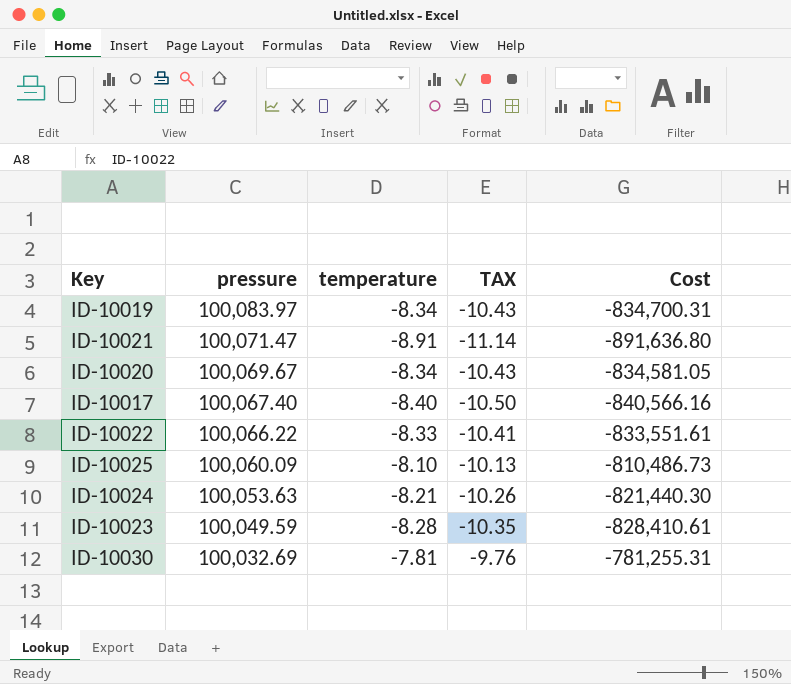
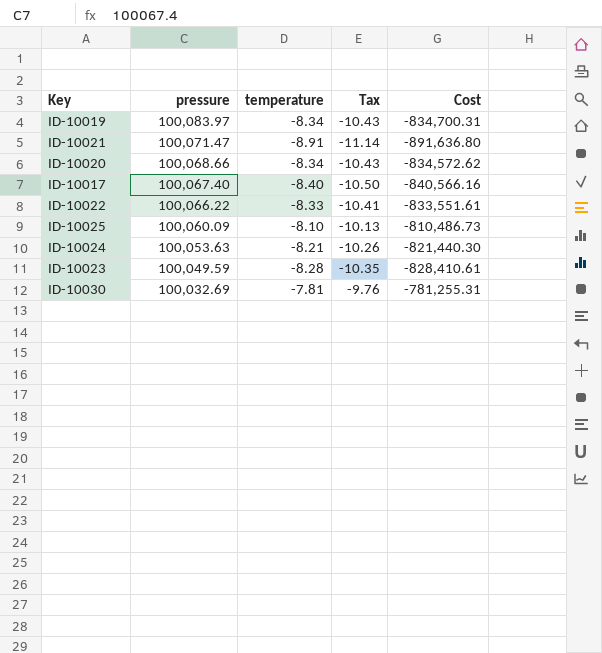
column name: TAX -> Tax
ID-10020 | pressure: 100,069.67 -> 100,068.66
ID-10020 | Cost: -834,581.05 -> -834,572.62

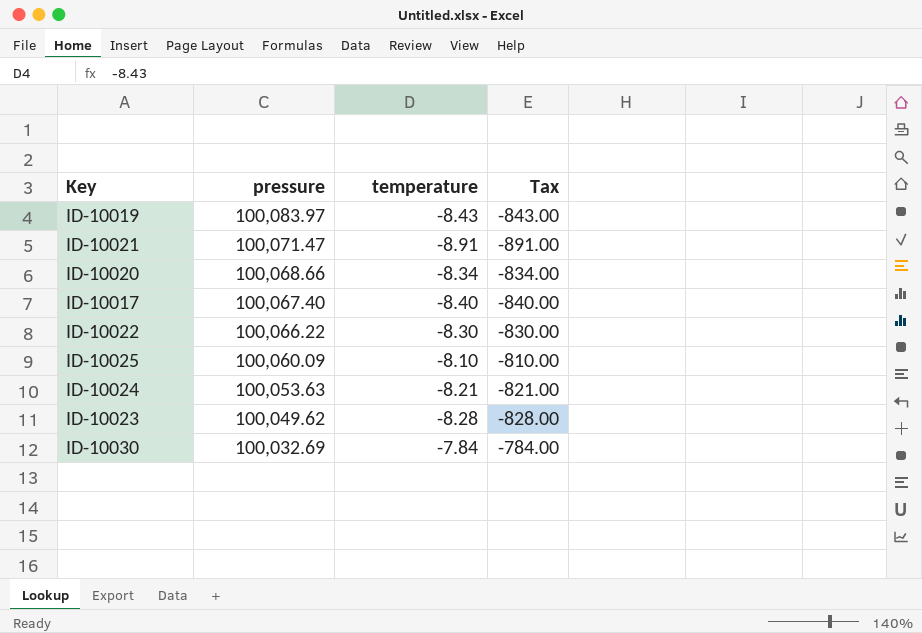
column Cost | formula: [pressure] * [temperature] -> none
column Tax | formula: [temperature] * 1.25 -> [temperature] * 100
ID-10019 | temperature: -8.34 -> -8.43
ID-10022 | temperature: -8.33 -> -8.30
ID-10023 | pressure: 100,049.59 -> 100,049.62
ID-10030 | temperature: -7.81 -> -7.84

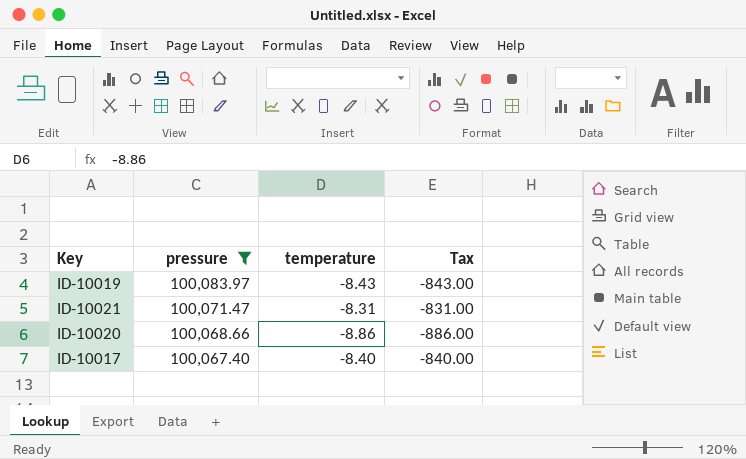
filter: none -> pressure >= 100,067.40
ID-10021 | temperature: -8.91 -> -8.31
ID-10021 | Tax: -891.00 -> -831.00
ID-10020 | temperature: -8.34 -> -8.86
ID-10020 | Tax: -834.00 -> -886.00

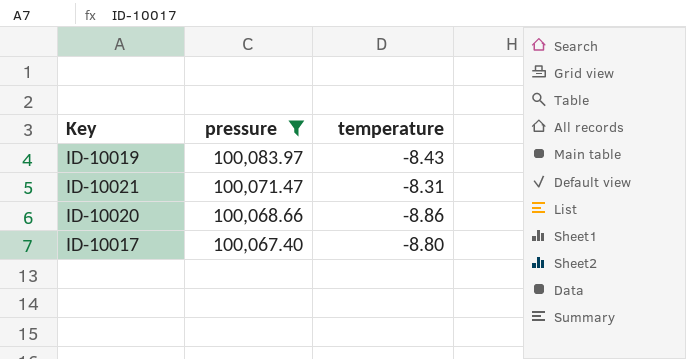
column Tax | formula: [temperature] * 100 -> none
ID-10017 | temperature: -8.40 -> -8.80

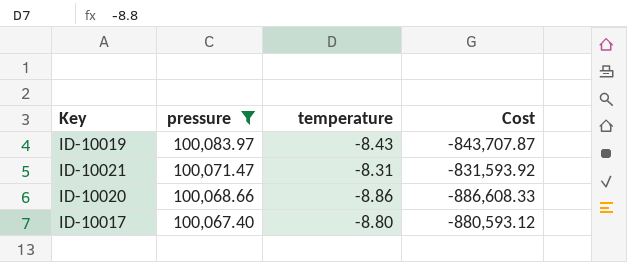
column Cost | formula: none -> [pressure] * [temperature]

